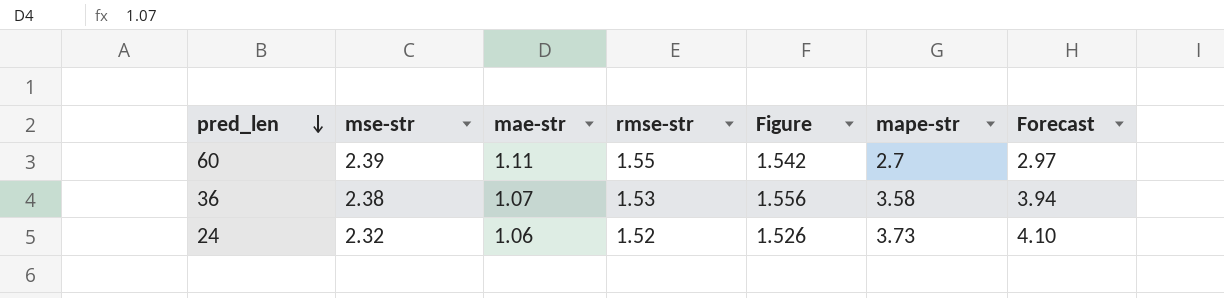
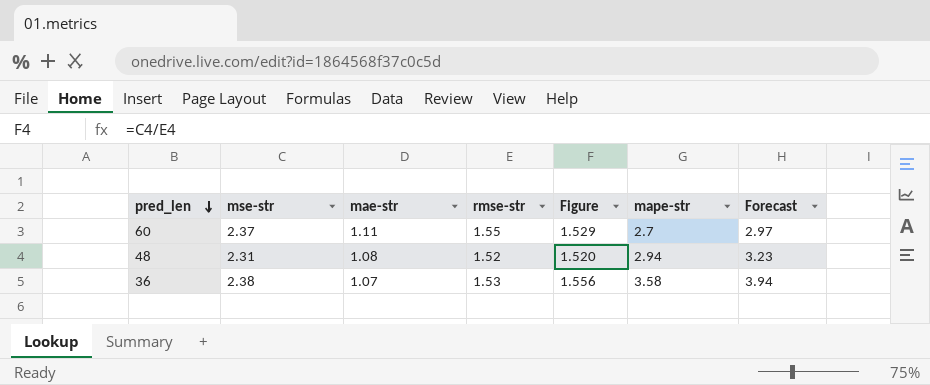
row 24: 2.32 | 1.06 | 1.52 | 1.526 | 3.73 | 4.10 -> none
60 | mse-str: 2.39 -> 2.37
60 | Figure: 1.542 -> 1.529
row 48: none -> 2.31 | 1.08 | 1.52 | 1.520 | 2.94 | 3.23

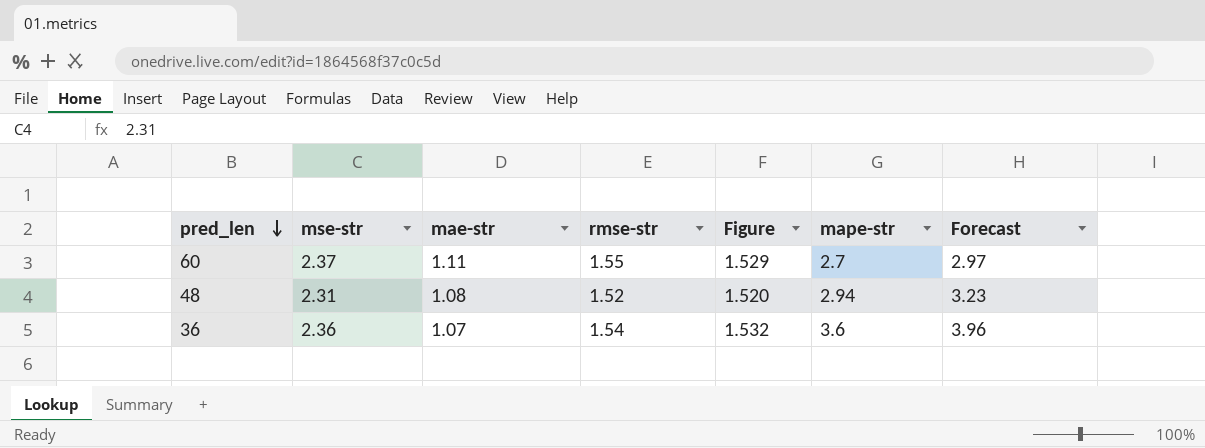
36 | mse-str: 2.38 -> 2.36
36 | rmse-str: 1.53 -> 1.54
36 | Figure: 1.556 -> 1.532
36 | mape-str: 3.58 -> 3.6
36 | Forecast: 3.94 -> 3.96

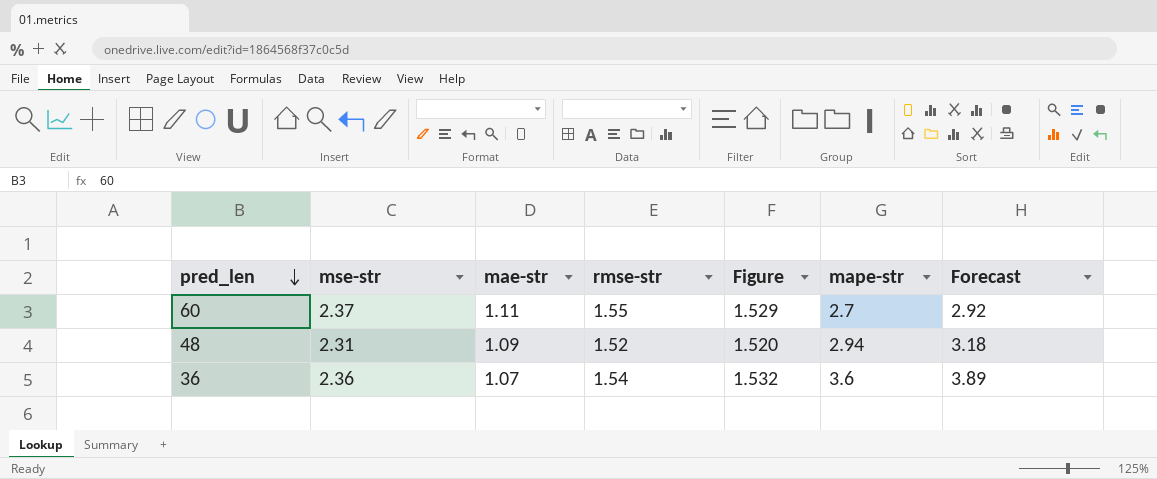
column Forecast | formula: [mape-str] * 1.1 -> [mape-str] * 1.08
48 | mae-str: 1.08 -> 1.09

